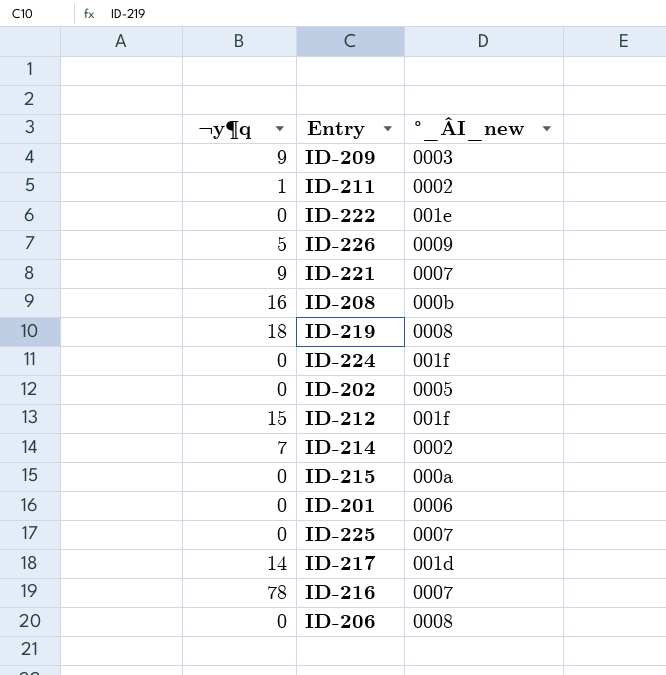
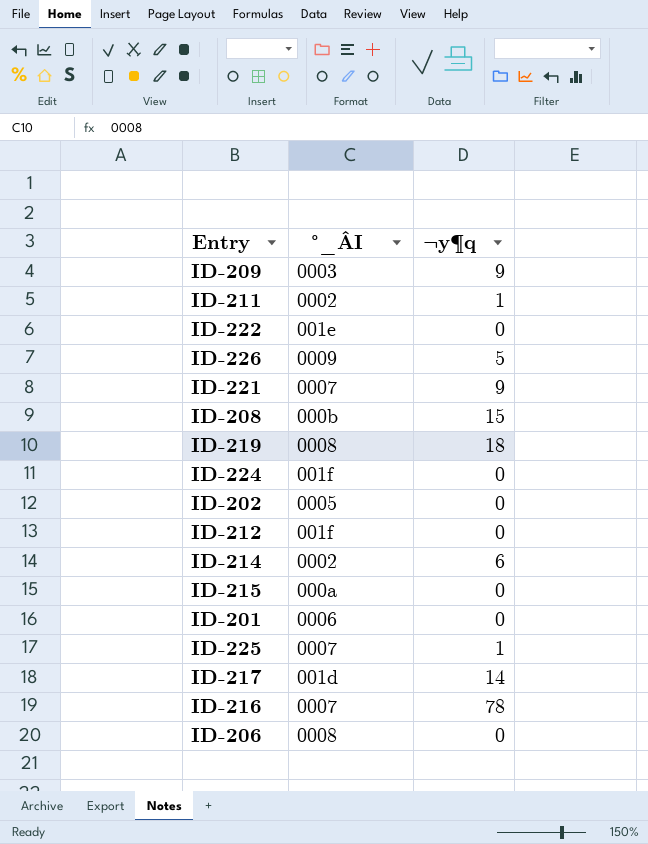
column name: °_ÂI_new -> °_ÂI
column ¬y¶q | position: 1 -> 3
ID-208 | ¬y¶q: 16 -> 15
ID-212 | ¬y¶q: 15 -> 0
ID-214 | ¬y¶q: 7 -> 6
ID-225 | ¬y¶q: 0 -> 1

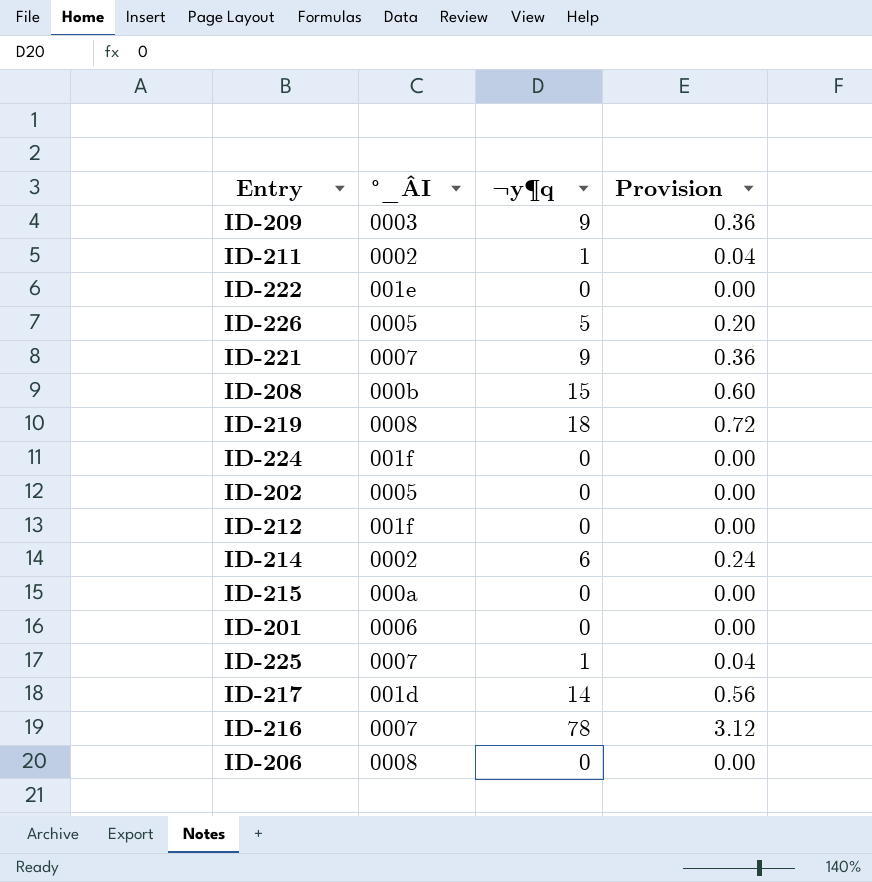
column Provision | formula: none -> [¬y¶q] * 0.04
ID-226 | °_ÂI: 0009 -> 0005

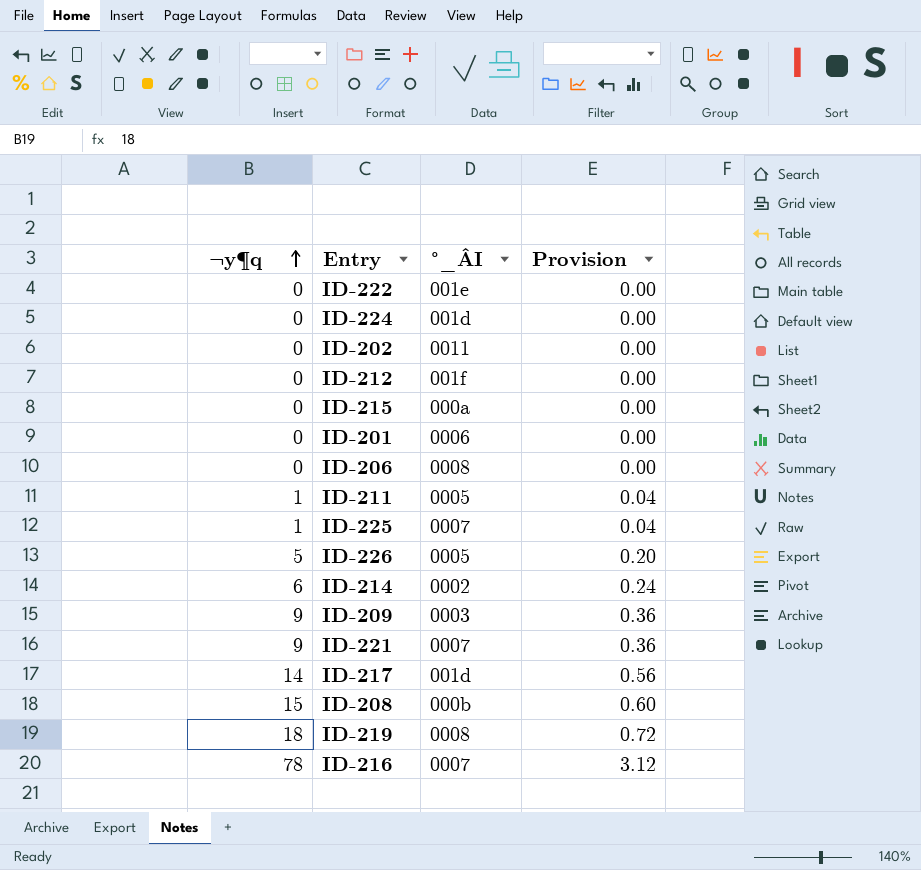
row order: none -> ¬y¶q ascending
column ¬y¶q | position: 3 -> 1
ID-224 | °_ÂI: 001f -> 001d
ID-202 | °_ÂI: 0005 -> 0011
ID-211 | °_ÂI: 0002 -> 0005

